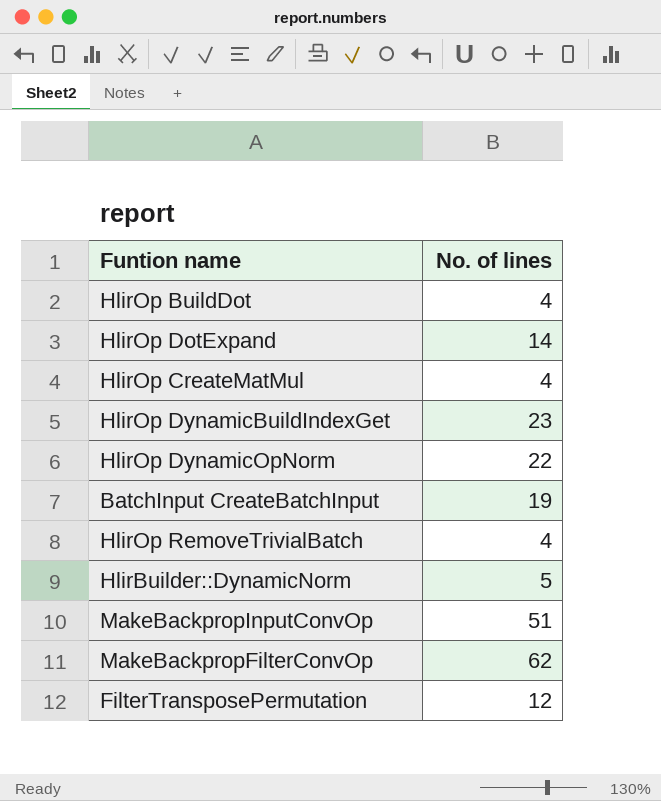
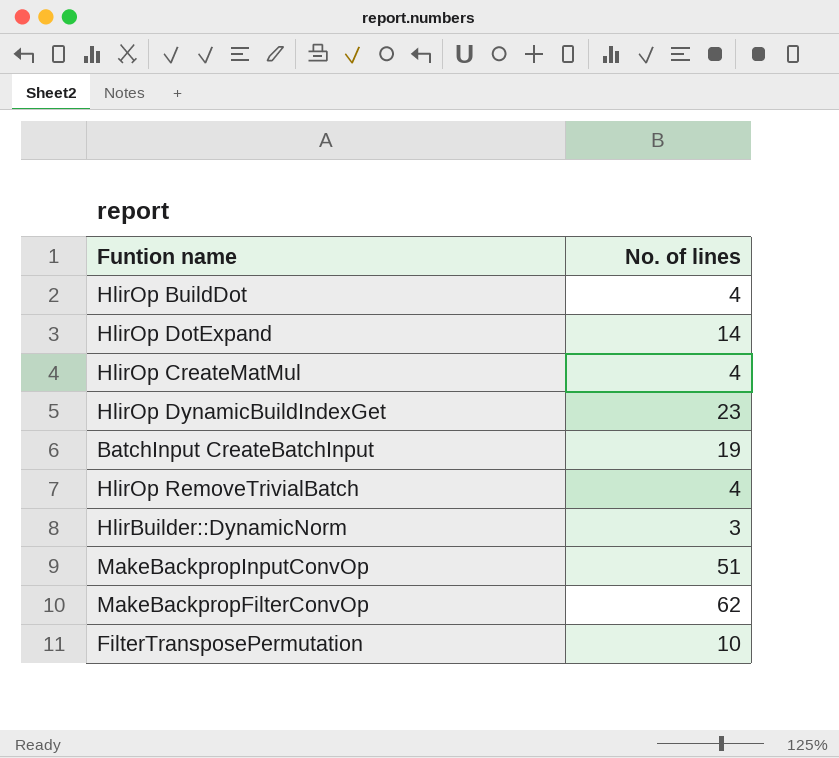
row HlirOp DynamicOpNorm: 22 -> none
HlirBuilder::DynamicNorm | No. of lines: 5 -> 3
FilterTransposePermutation | No. of lines: 12 -> 10

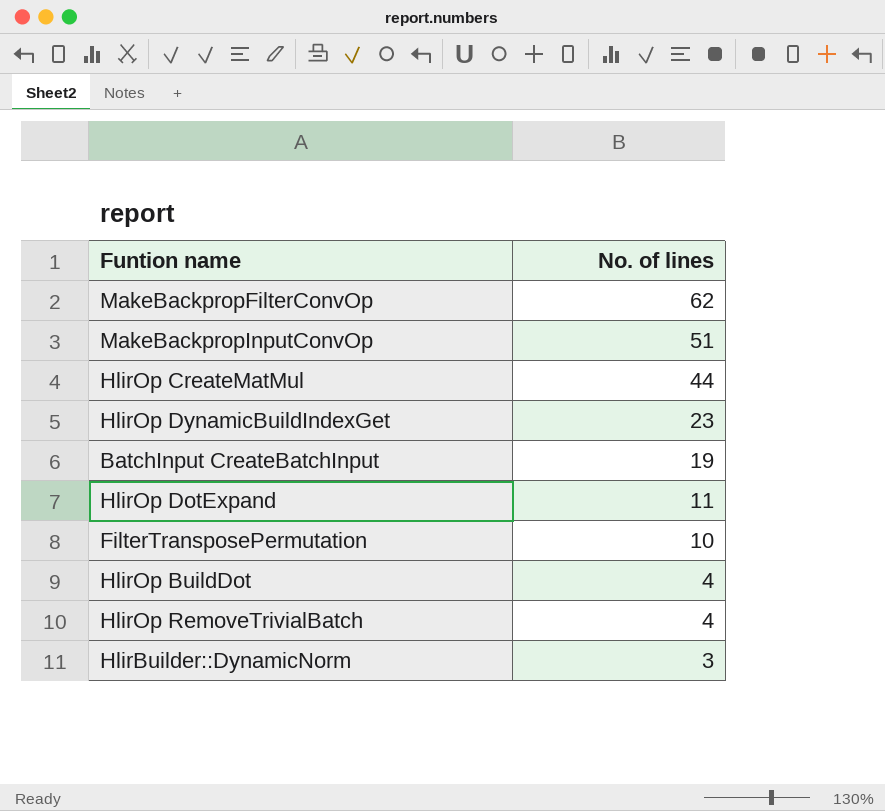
row order: none -> No. of lines descending
HlirOp CreateMatMul | No. of lines: 4 -> 44
HlirOp DotExpand | No. of lines: 14 -> 11

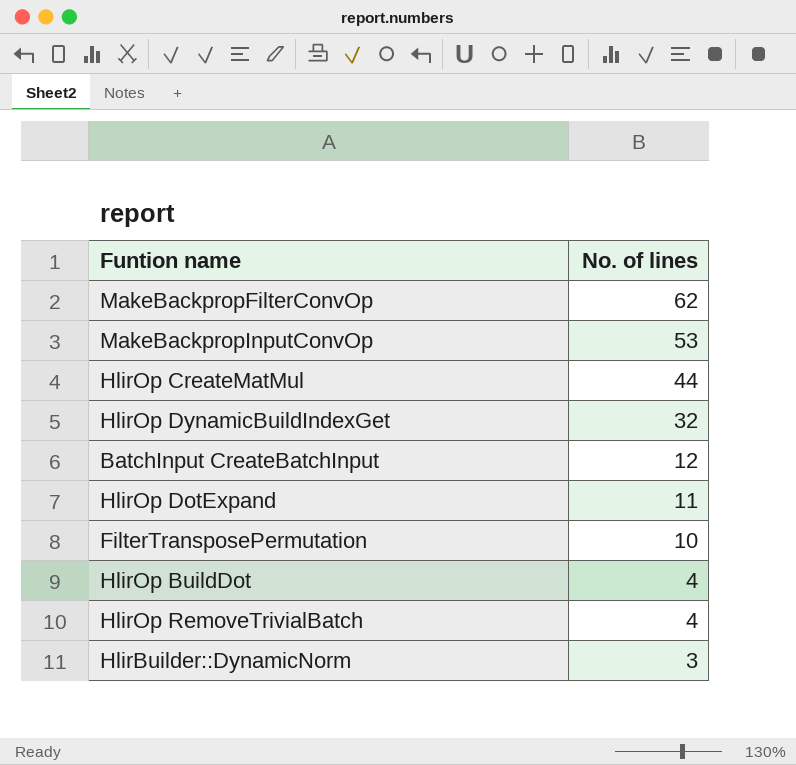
MakeBackpropInputConvOp | No. of lines: 51 -> 53
HlirOp DynamicBuildIndexGet | No. of lines: 23 -> 32
BatchInput CreateBatchInput | No. of lines: 19 -> 12

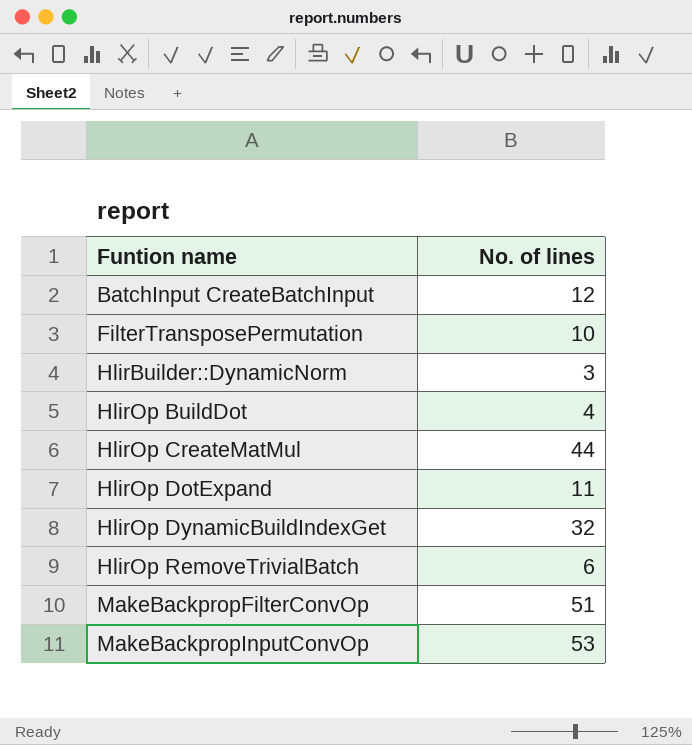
row order: No. of lines descending -> Funtion name ascending
HlirOp RemoveTrivialBatch | No. of lines: 4 -> 6
MakeBackpropFilterConvOp | No. of lines: 62 -> 51

